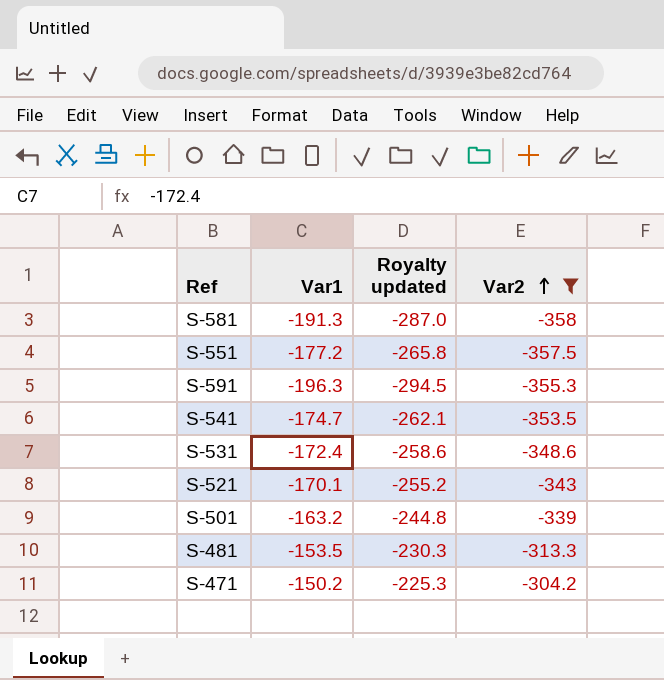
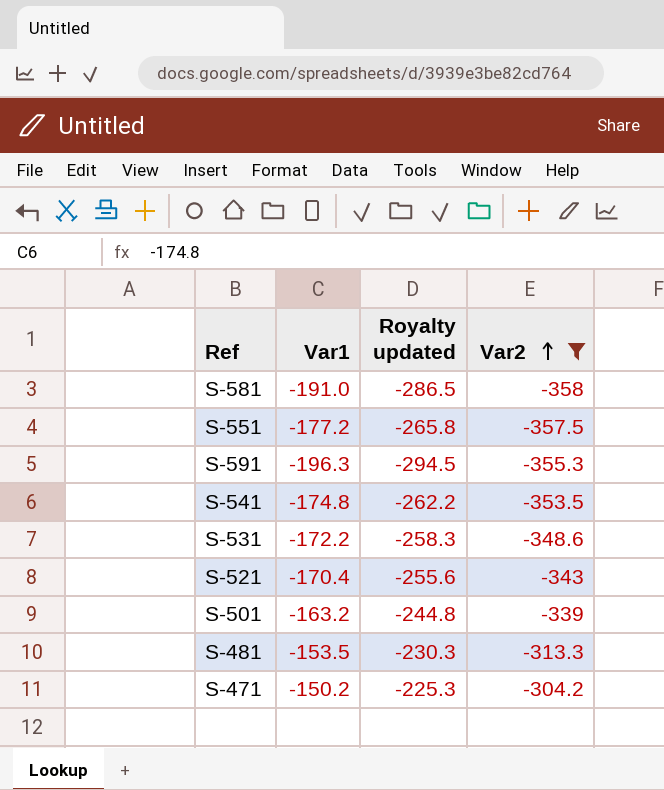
S-581 | Var1: -191.3 -> -191.0
S-581 | Royalty updated: -287.0 -> -286.5
S-541 | Var1: -174.7 -> -174.8
S-541 | Royalty updated: -262.1 -> -262.2
S-531 | Var1: -172.4 -> -172.2
S-531 | Royalty updated: -258.6 -> -258.3
S-521 | Var1: -170.1 -> -170.4
S-521 | Royalty updated: -255.2 -> -255.6

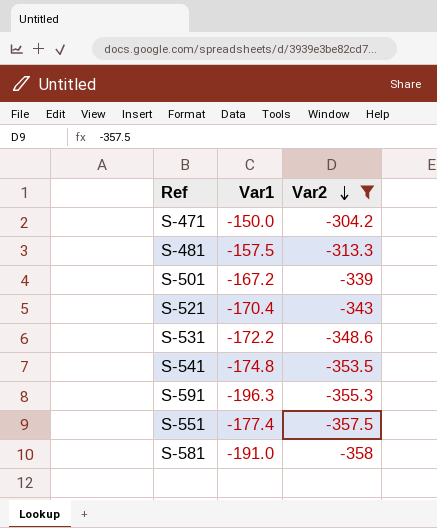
row order: Var2 ascending -> Var2 descending
column Royalty updated | formula: [Var1] * 1.5 -> none
S-471 | Var1: -150.2 -> -150.0
S-481 | Var1: -153.5 -> -157.5
S-501 | Var1: -163.2 -> -167.2
S-551 | Var1: -177.2 -> -177.4

